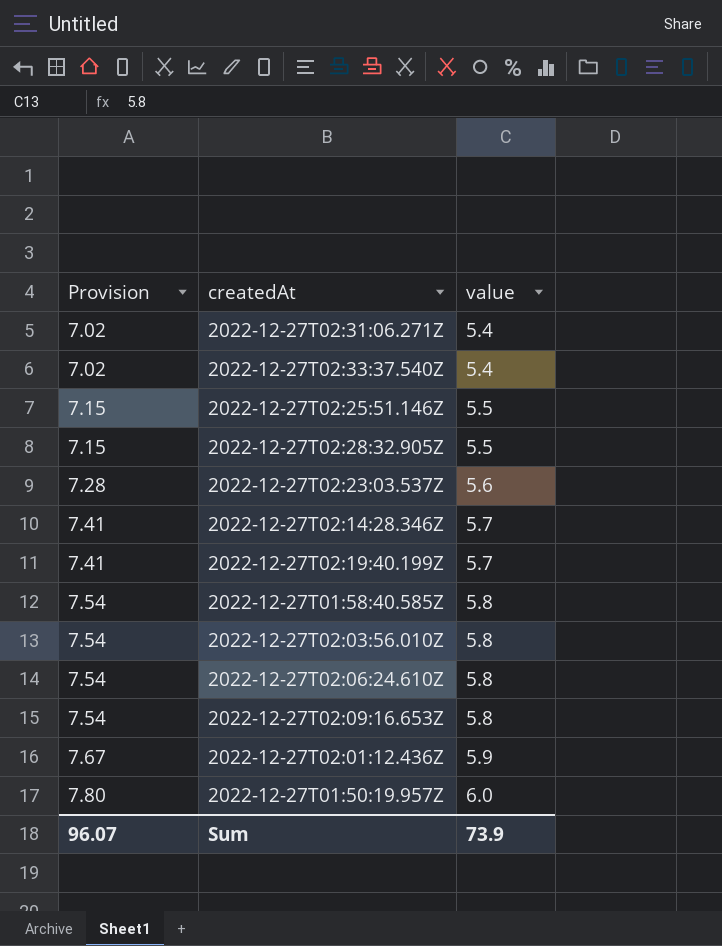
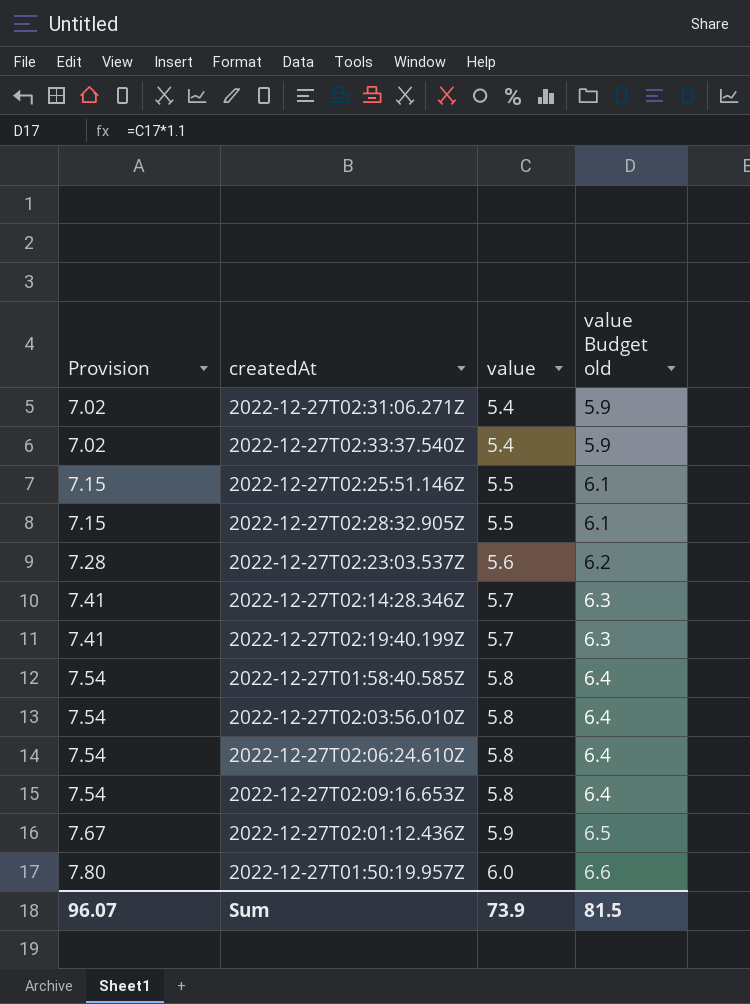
column value Budget old | formula: none -> [value] * 1.1

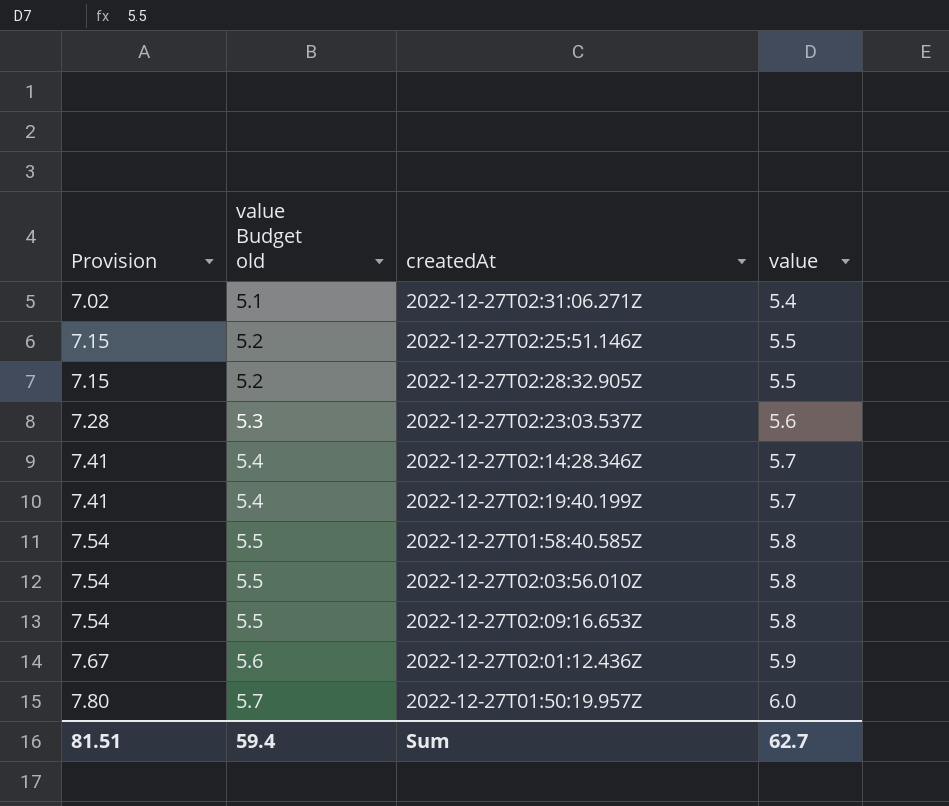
column value Budget old | formula: [value] * 1.1 -> [value] * 0.95
column value Budget old | position: 4 -> 2
row 2022-12-27T02:33:37.540Z: 7.02 | 5.4 | 5.9 -> none
row 2022-12-27T02:06:24.610Z: 7.54 | 5.8 | 6.4 -> none
Sum | Provision: 96.07 -> 81.51
Sum | value Budget old: 81.5 -> 59.4
Sum | value: 73.9 -> 62.7

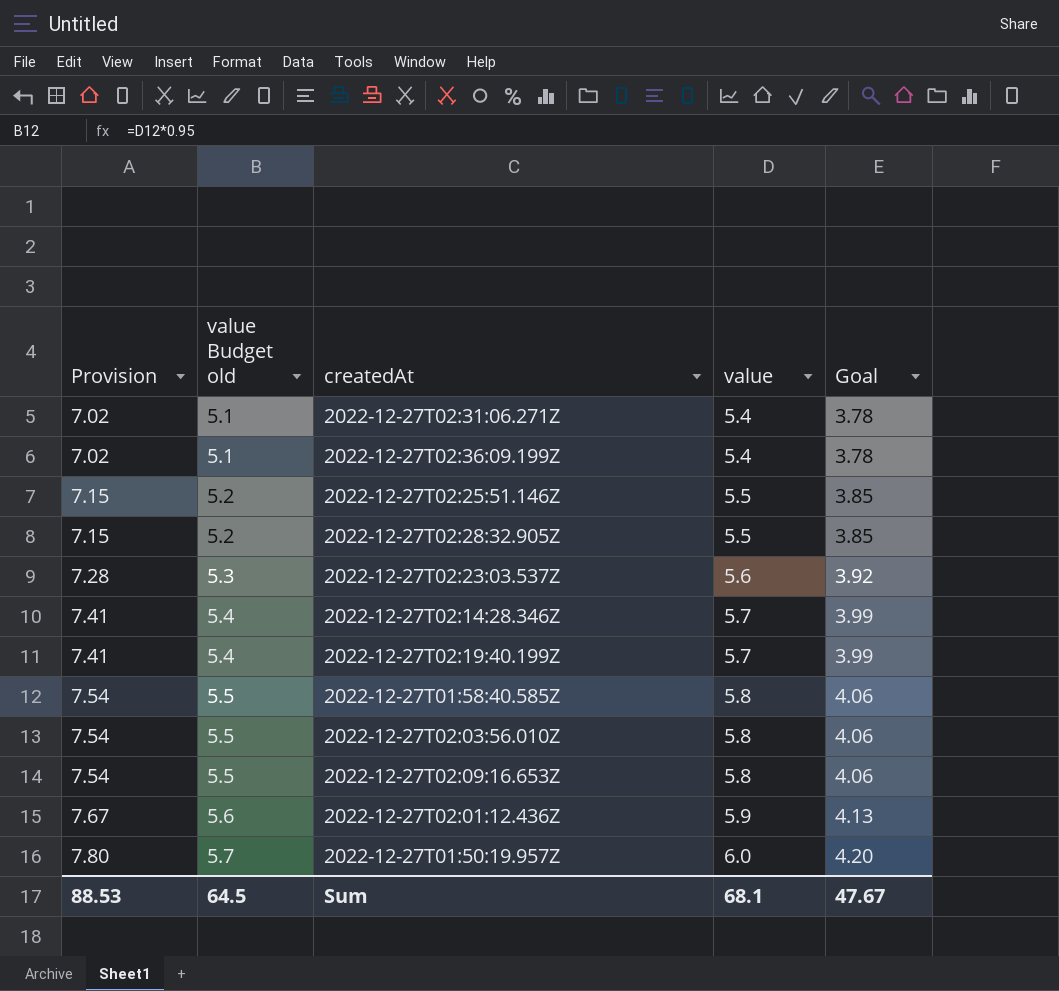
column Goal | formula: none -> [value] * 0.7
row 2022-12-27T02:36:09.199Z: none -> 7.02 | 5.1 | 5.4 | 3.78
Sum | Provision: 81.51 -> 88.53
Sum | value Budget old: 59.4 -> 64.5
Sum | value: 62.7 -> 68.1

